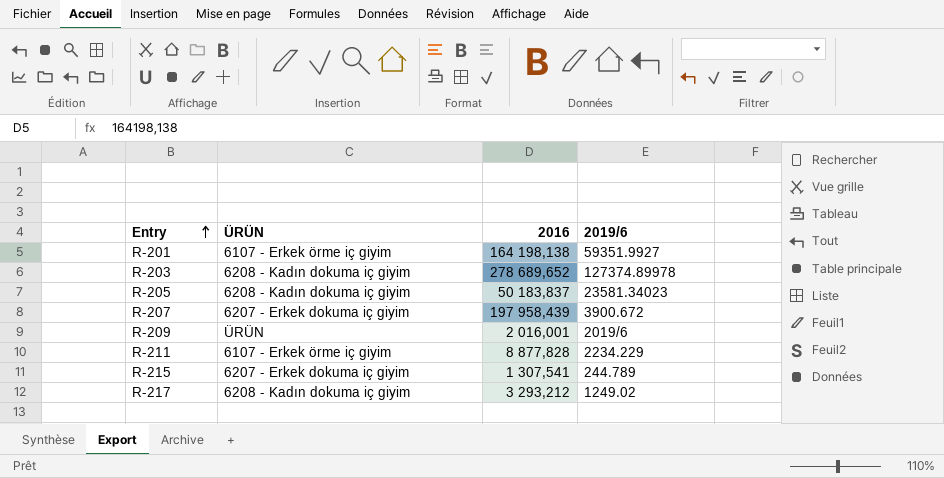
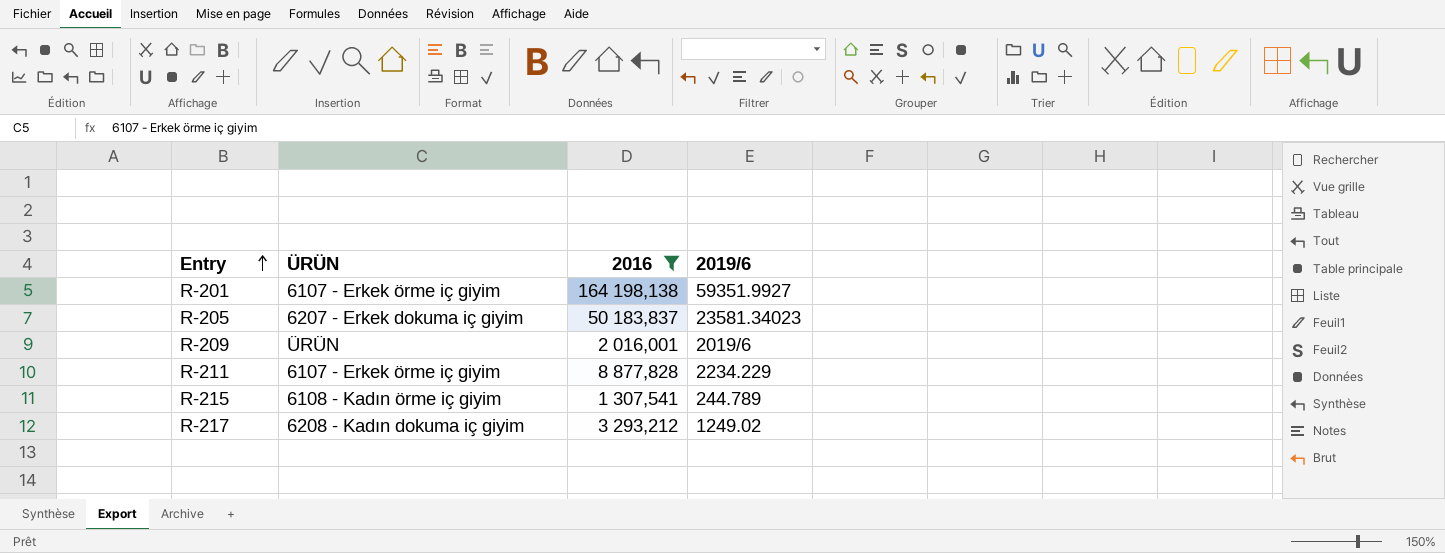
filter: none -> 2016 <= 164 198,138
R-205 | ÜRÜN: 6208 - Kadın dokuma iç giyim -> 6207 - Erkek dokuma iç giyim
R-215 | ÜRÜN: 6207 - Erkek dokuma iç giyim -> 6108 - Kadın örme iç giyim

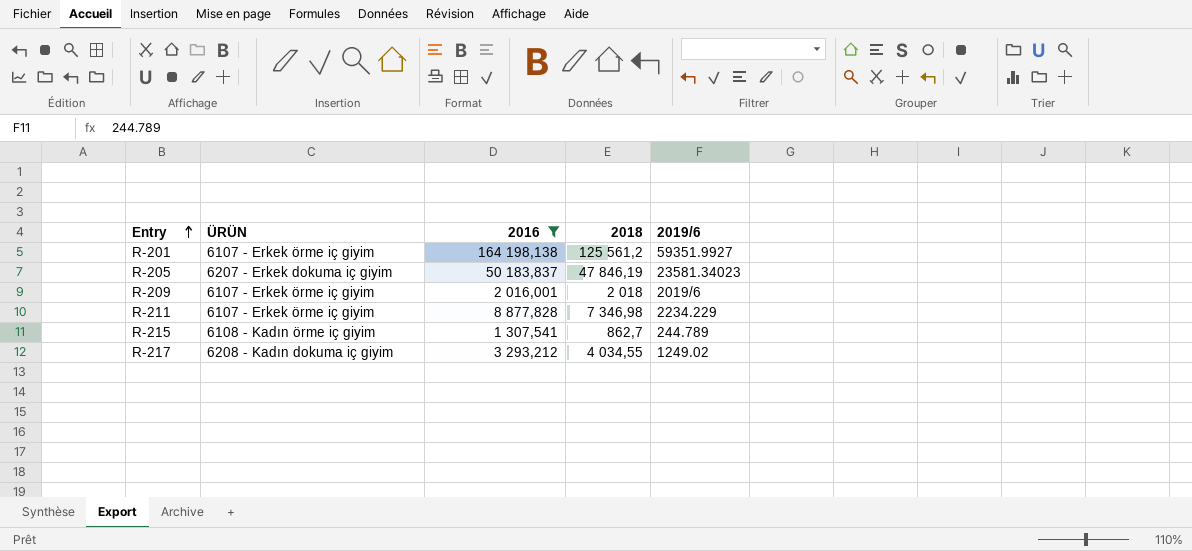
column 2018 | position: none -> 4
R-209 | ÜRÜN: ÜRÜN -> 6107 - Erkek örme iç giyim

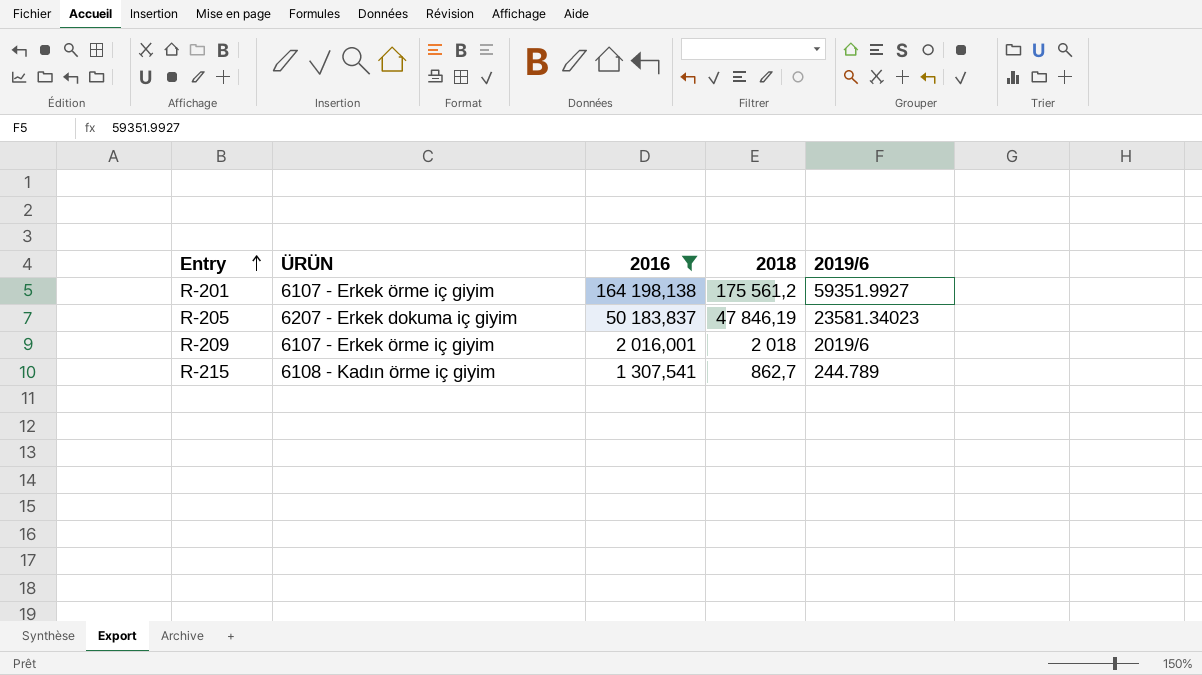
row R-211: 6107 - Erkek örme iç giyim | 8 877,828 | 7 346,98 | 2234.229 -> none
row R-217: 6208 - Kadın dokuma iç giyim | 3 293,212 | 4 034,55 | 1249.02 -> none
R-201 | 2018: 125 561,2 -> 175 561,2

